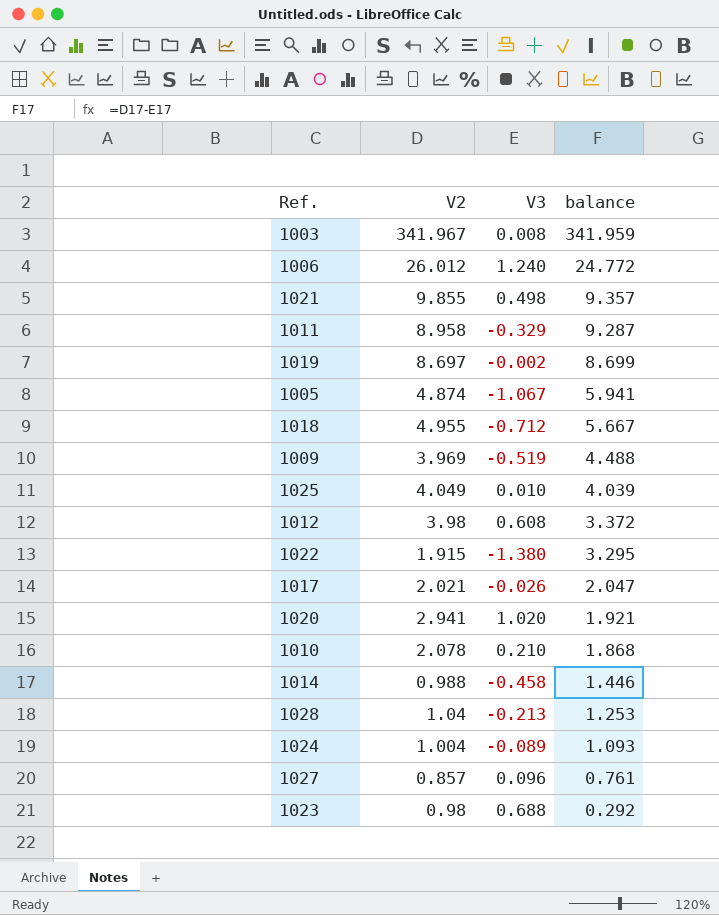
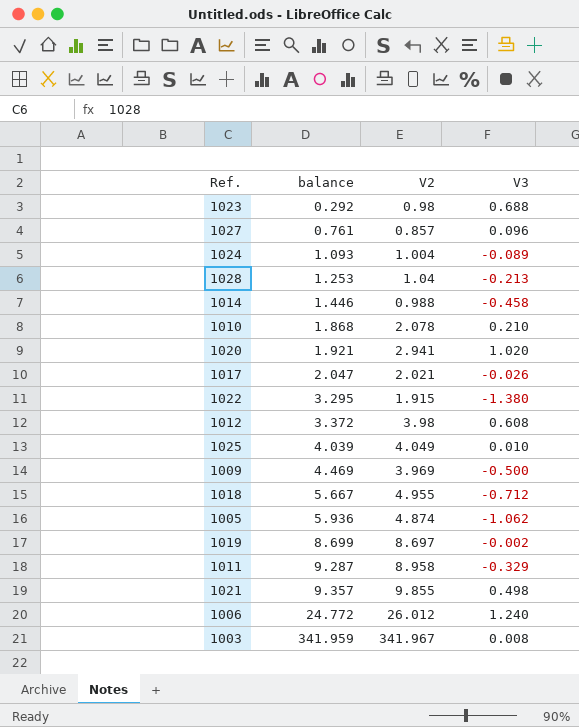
row order: balance descending -> balance ascending
column balance | position: 4 -> 2
1009 | balance: 4.488 -> 4.469
1009 | V3: -0.519 -> -0.500
1005 | balance: 5.941 -> 5.936
1005 | V3: -1.067 -> -1.062

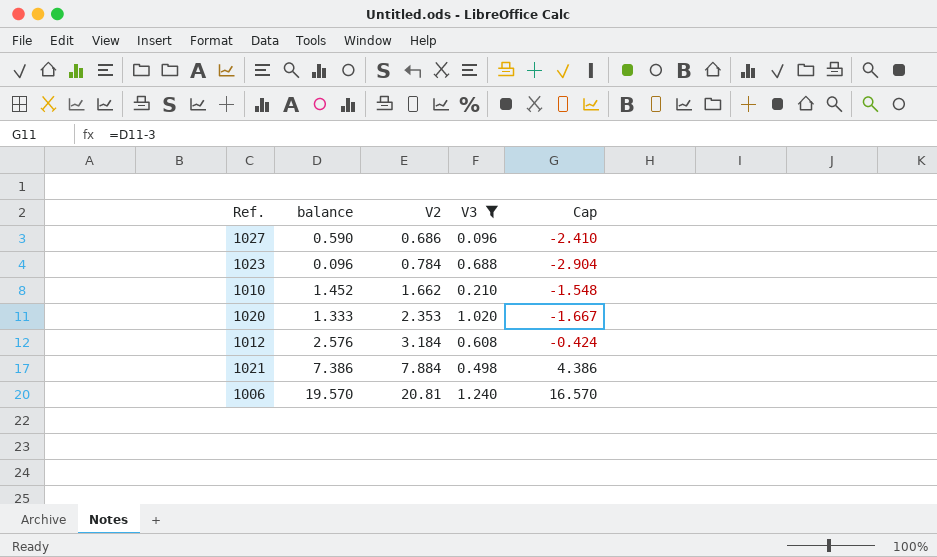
filter: none -> V3 >= 0.096
row order: balance ascending -> V2 ascending
column Cap | formula: none -> [balance] - 3
1027 | balance: 0.761 -> 0.590
1027 | V2: 0.857 -> 0.686
1023 | balance: 0.292 -> 0.096
1023 | V2: 0.98 -> 0.784
1010 | balance: 1.868 -> 1.452
1010 | V2: 2.078 -> 1.662
1020 | balance: 1.921 -> 1.333
1020 | V2: 2.941 -> 2.353
1012 | balance: 3.372 -> 2.576
1012 | V2: 3.98 -> 3.184
1021 | balance: 9.357 -> 7.386
1021 | V2: 9.855 -> 7.884
1006 | balance: 24.772 -> 19.570
1006 | V2: 26.012 -> 20.81

